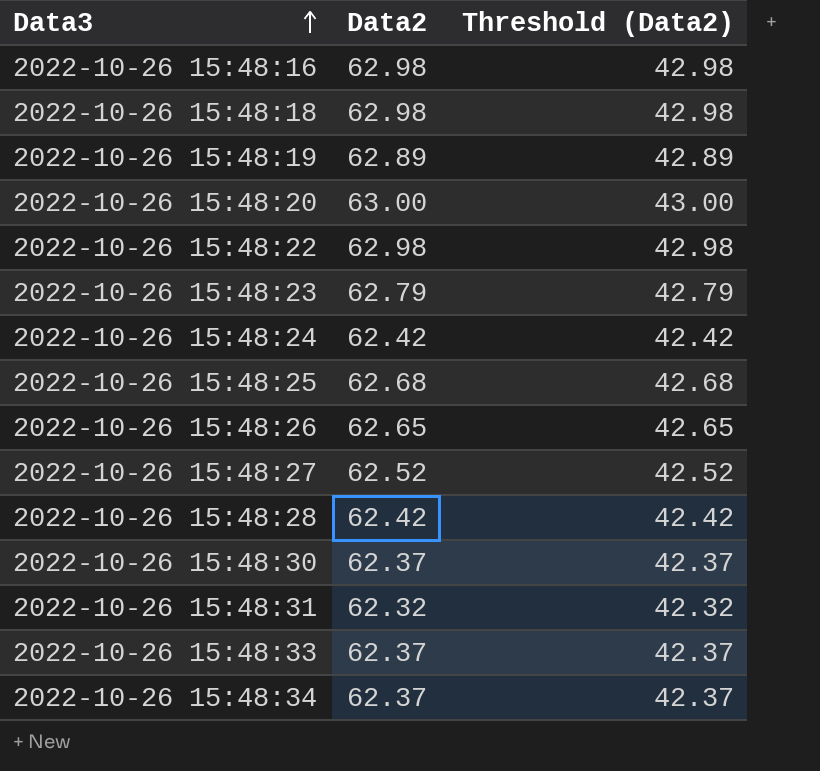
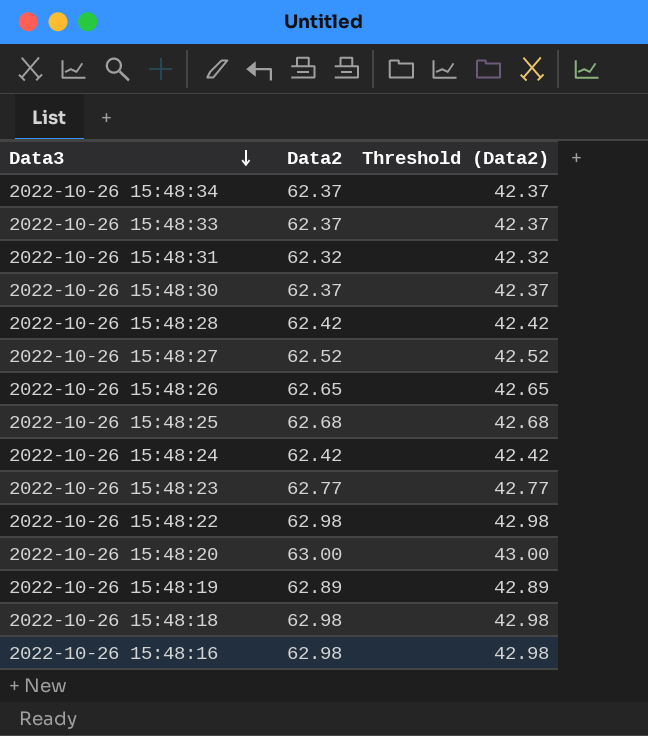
row order: Data3 ascending -> Data3 descending
2022-10-26 15:48:23 | Data2: 62.79 -> 62.77
2022-10-26 15:48:23 | Threshold (Data2): 42.79 -> 42.77

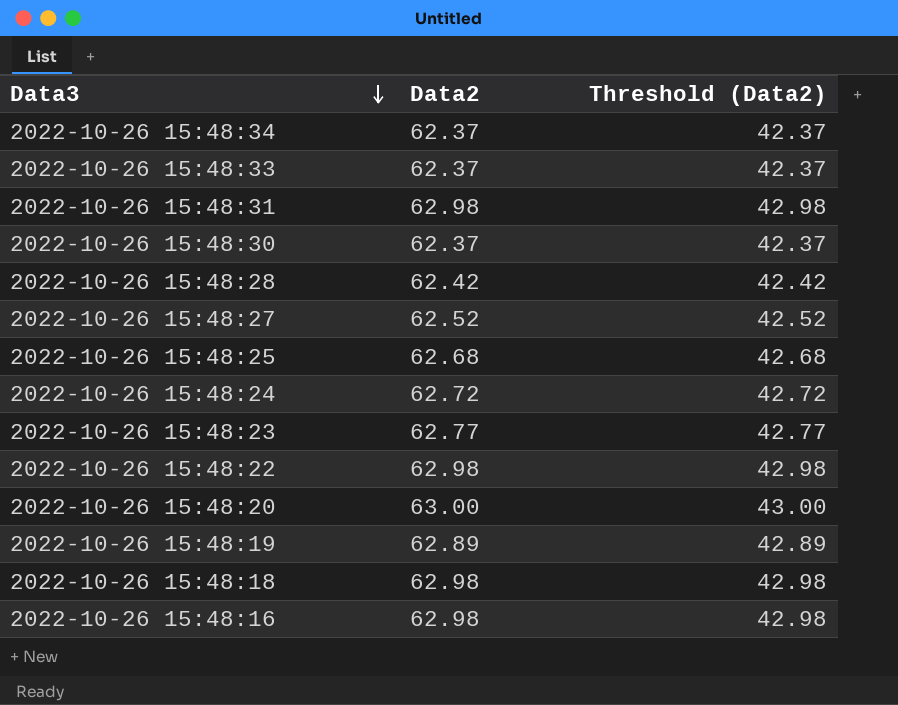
row 2022-10-26 15:48:26: 62.65 | 42.65 -> none
2022-10-26 15:48:31 | Data2: 62.32 -> 62.98
2022-10-26 15:48:31 | Threshold (Data2): 42.32 -> 42.98
2022-10-26 15:48:24 | Data2: 62.42 -> 62.72
2022-10-26 15:48:24 | Threshold (Data2): 42.42 -> 42.72

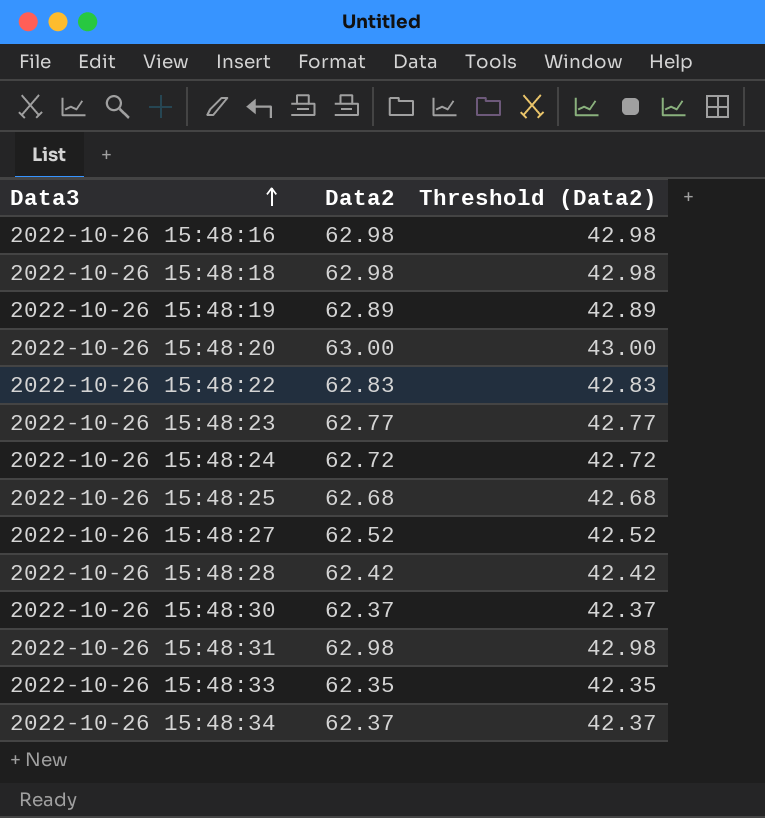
row order: Data3 descending -> Data3 ascending
2022-10-26 15:48:22 | Data2: 62.98 -> 62.83
2022-10-26 15:48:22 | Threshold (Data2): 42.98 -> 42.83
2022-10-26 15:48:33 | Data2: 62.37 -> 62.35
2022-10-26 15:48:33 | Threshold (Data2): 42.37 -> 42.35

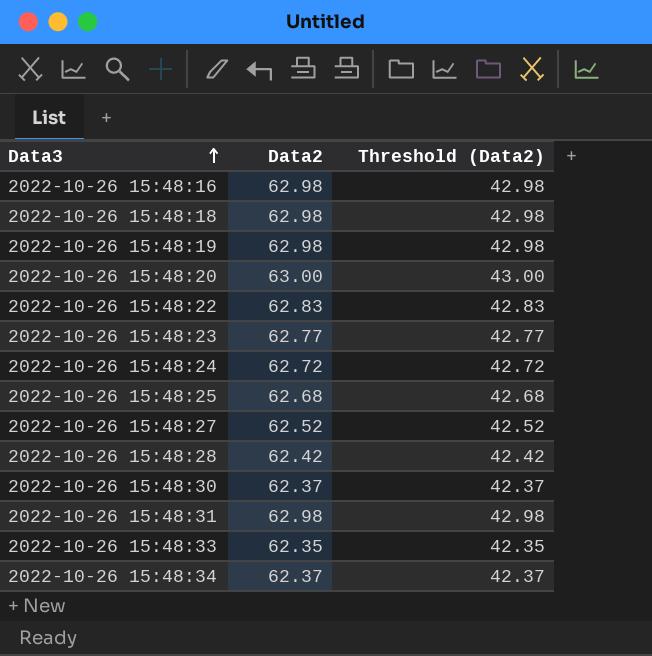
2022-10-26 15:48:19 | Data2: 62.89 -> 62.98
2022-10-26 15:48:19 | Threshold (Data2): 42.89 -> 42.98

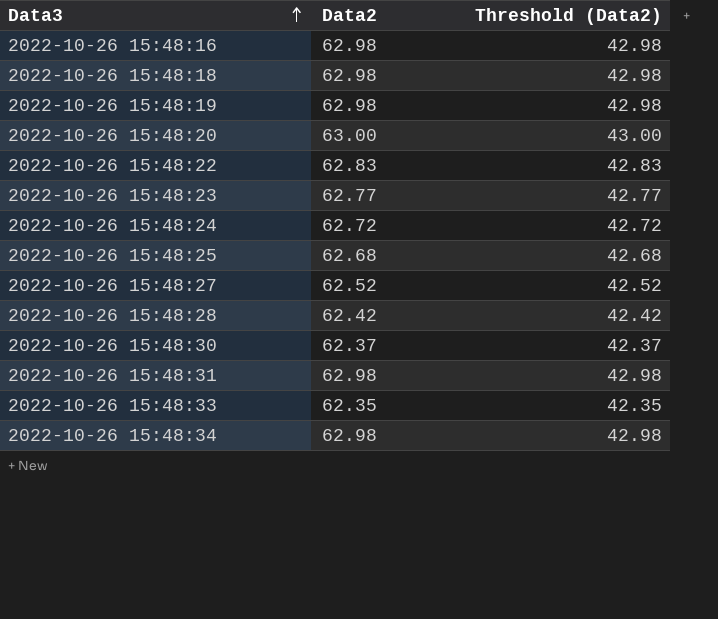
2022-10-26 15:48:34 | Data2: 62.37 -> 62.98
2022-10-26 15:48:34 | Threshold (Data2): 42.37 -> 42.98

